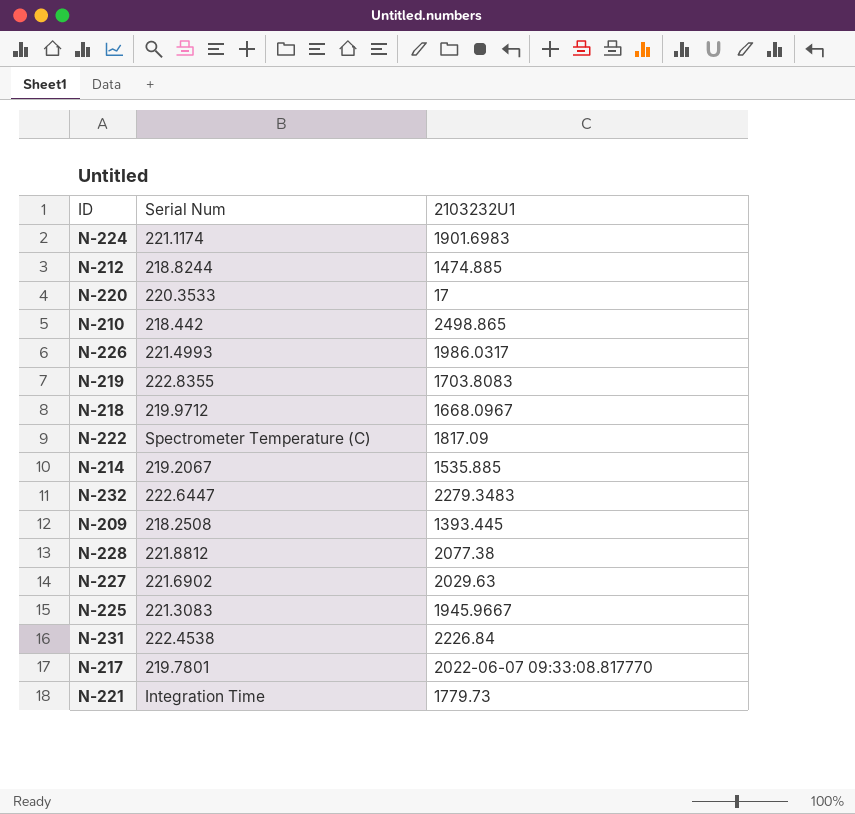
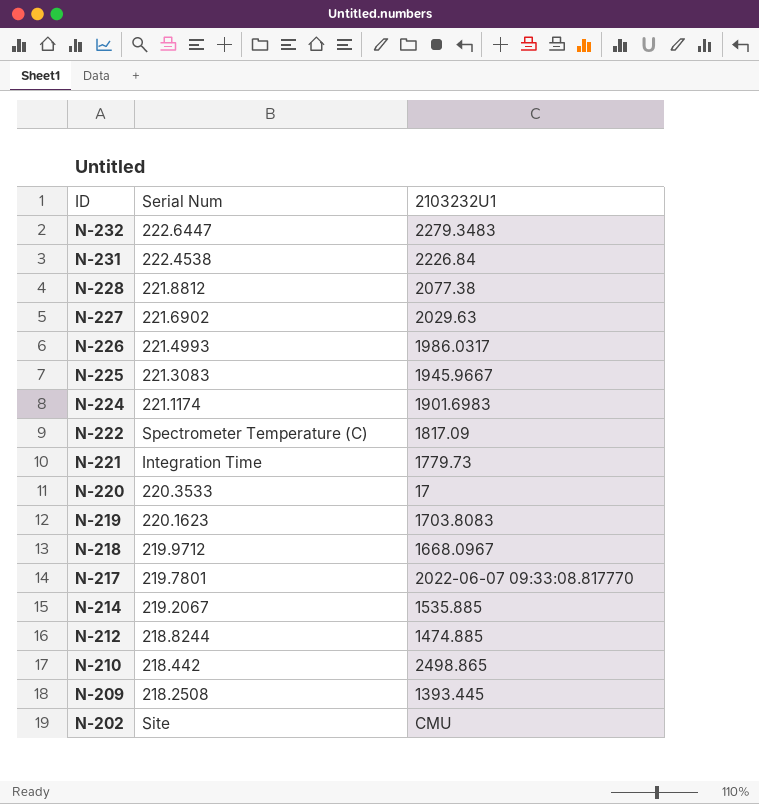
row order: none -> ID descending
N-219 | Serial Num: 222.8355 -> 220.1623
row N-202: none -> Site | CMU

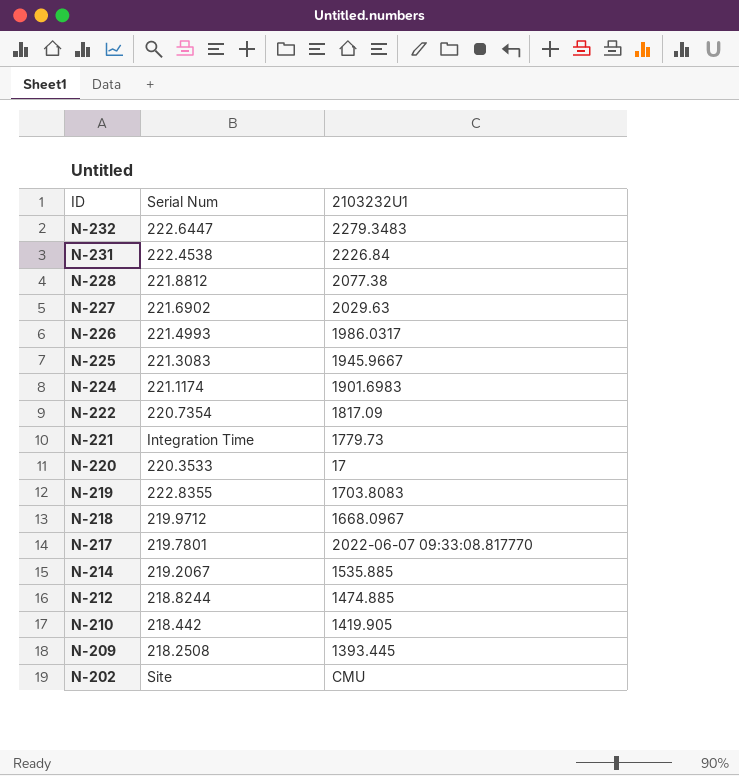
N-222 | Serial Num: Spectrometer Temperature (C) -> 220.7354
N-219 | Serial Num: 220.1623 -> 222.8355
N-210 | 2103232U1: 2498.865 -> 1419.905

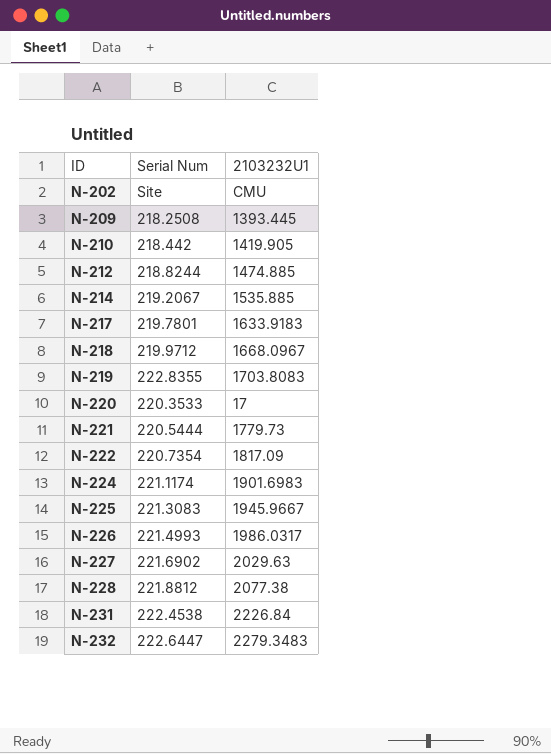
row order: ID descending -> ID ascending
N-217 | 2103232U1: 2022-06-07 09:33:08.817770 -> 1633.9183
N-221 | Serial Num: Integration Time -> 220.5444

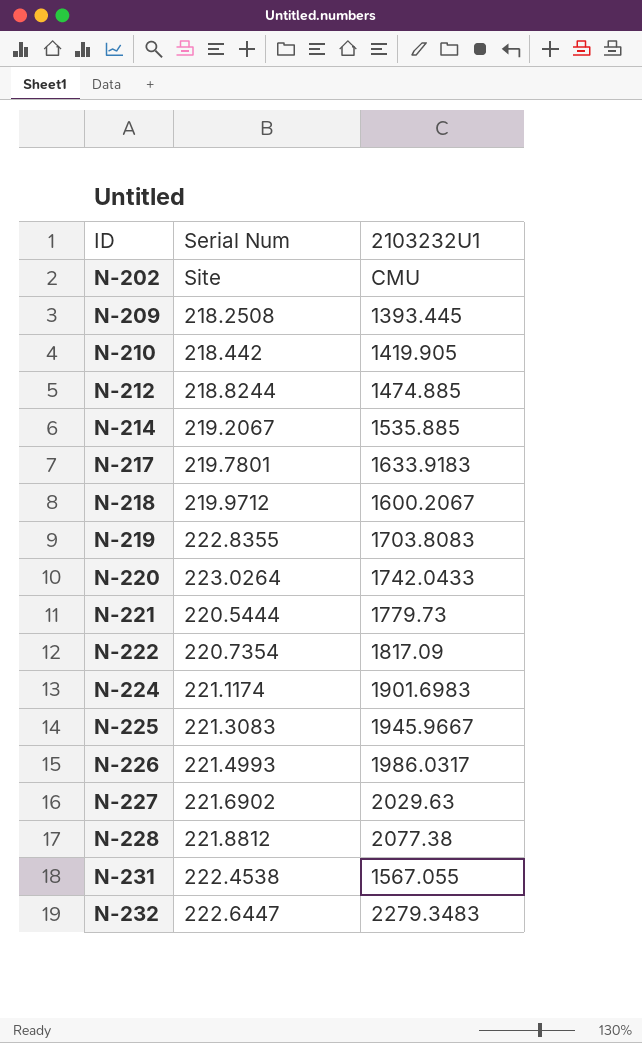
N-218 | 2103232U1: 1668.0967 -> 1600.2067
N-220 | Serial Num: 220.3533 -> 223.0264
N-220 | 2103232U1: 17 -> 1742.0433
N-231 | 2103232U1: 2226.84 -> 1567.055

